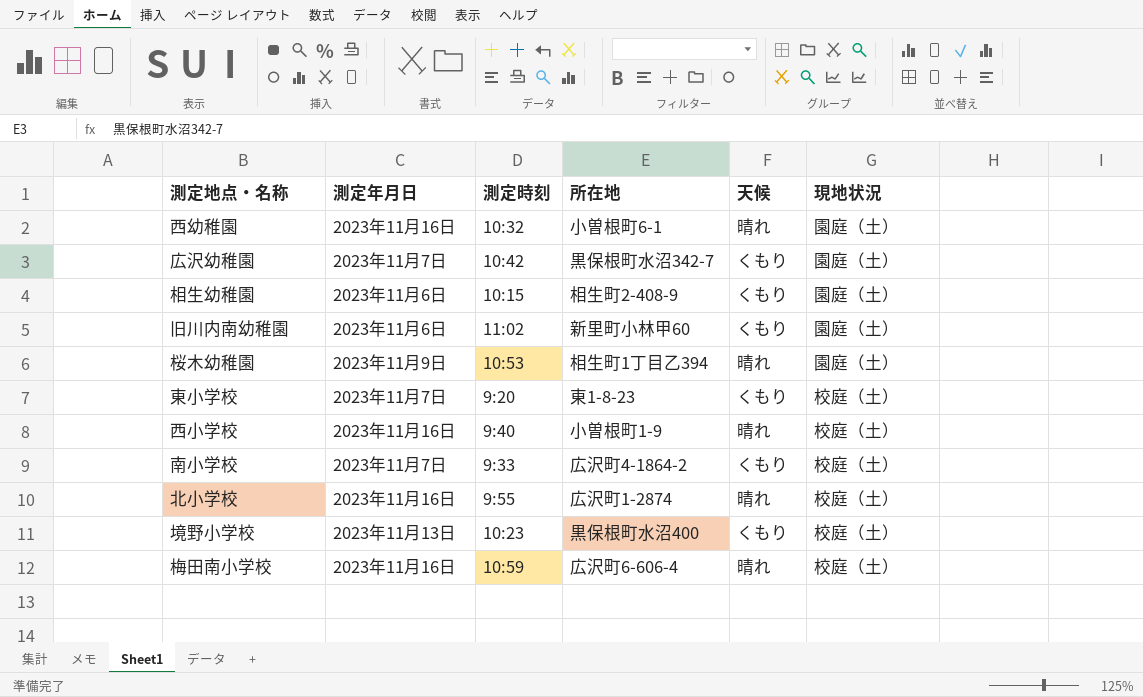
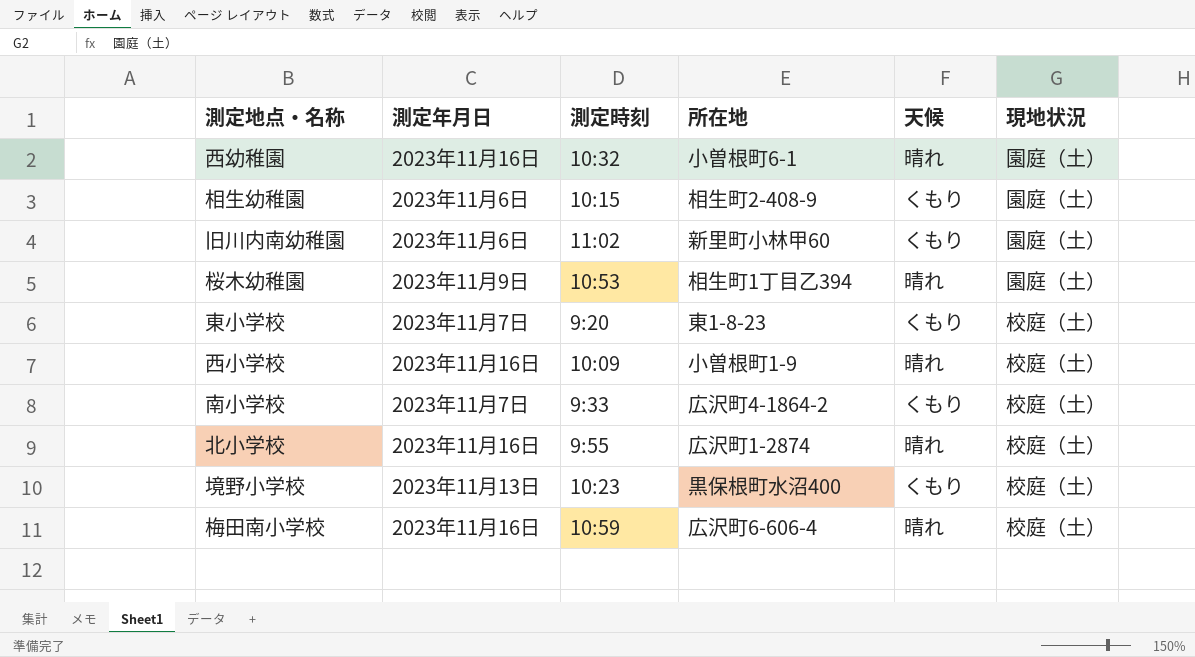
row 広沢幼稚園: 2023年11月7日 | 10:42 | 黒保根町水沼342-7 | くもり | 園庭（土） -> none
西小学校 | 測定時刻: 9:40 -> 10:09

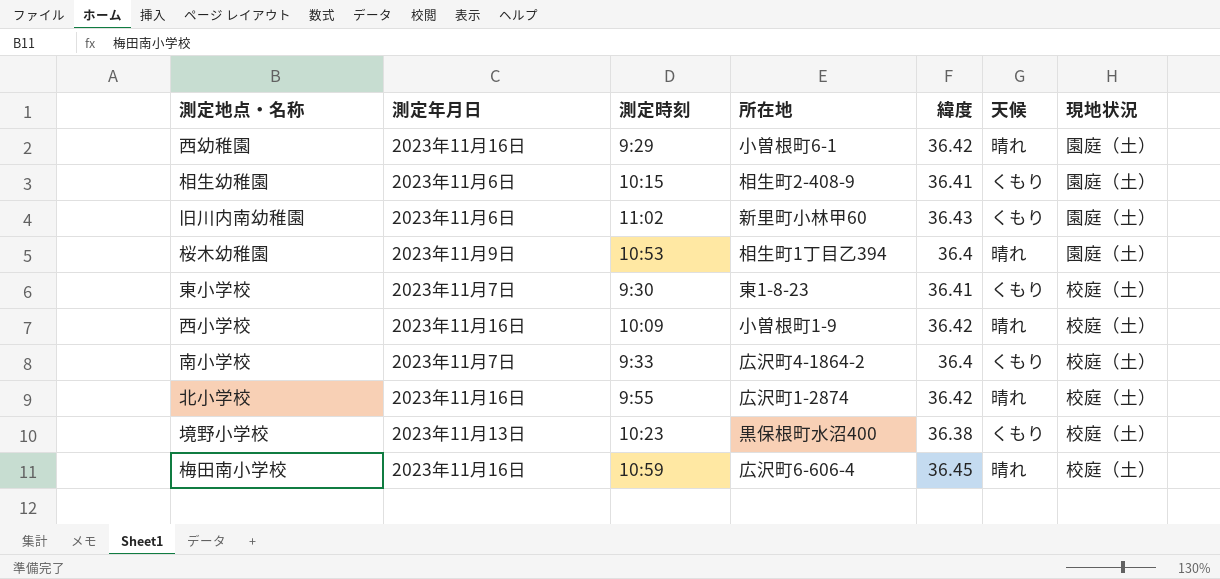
column 緯度 | position: none -> 5
西幼稚園 | 測定時刻: 10:32 -> 9:29
東小学校 | 測定時刻: 9:20 -> 9:30

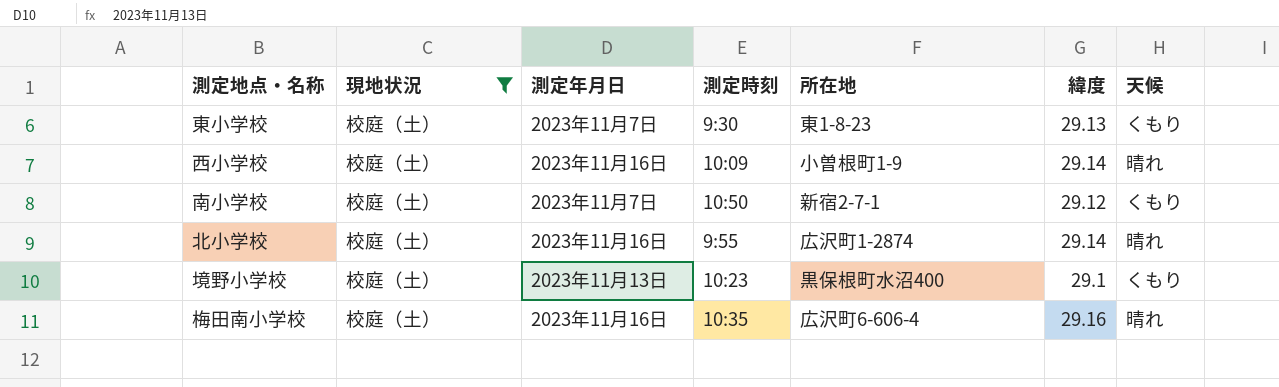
filter: none -> 現地状況 = 校庭（土）
column 現地状況 | position: 7 -> 2
東小学校 | 緯度: 36.41 -> 29.13
西小学校 | 緯度: 36.42 -> 29.14
南小学校 | 測定時刻: 9:33 -> 10:50
南小学校 | 所在地: 広沢町4-1864-2 -> 新宿2-7-1
南小学校 | 緯度: 36.4 -> 29.12
北小学校 | 緯度: 36.42 -> 29.14
境野小学校 | 緯度: 36.38 -> 29.1
梅田南小学校 | 測定時刻: 10:59 -> 10:35
梅田南小学校 | 緯度: 36.45 -> 29.16

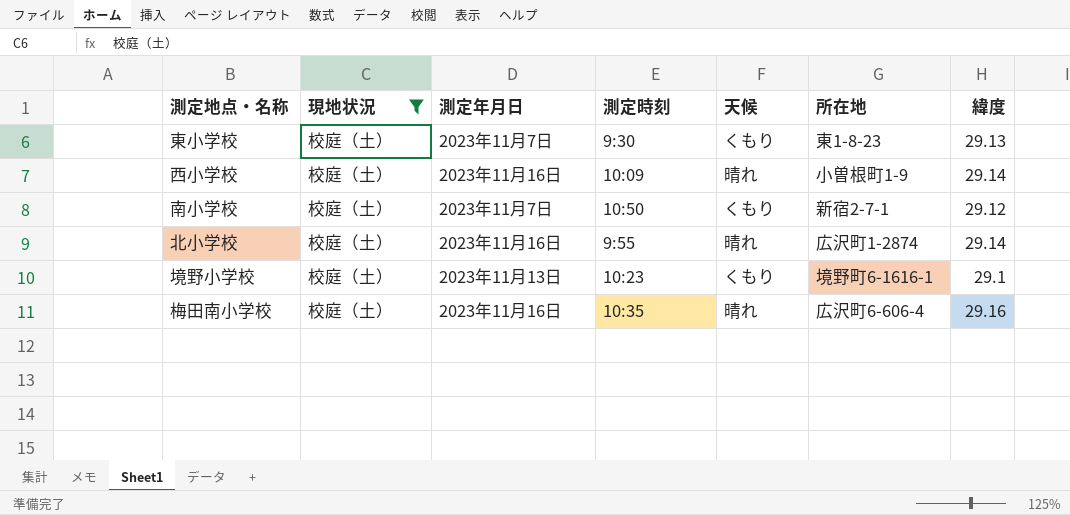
column 天候 | position: 7 -> 5
境野小学校 | 所在地: 黒保根町水沼400 -> 境野町6-1616-1

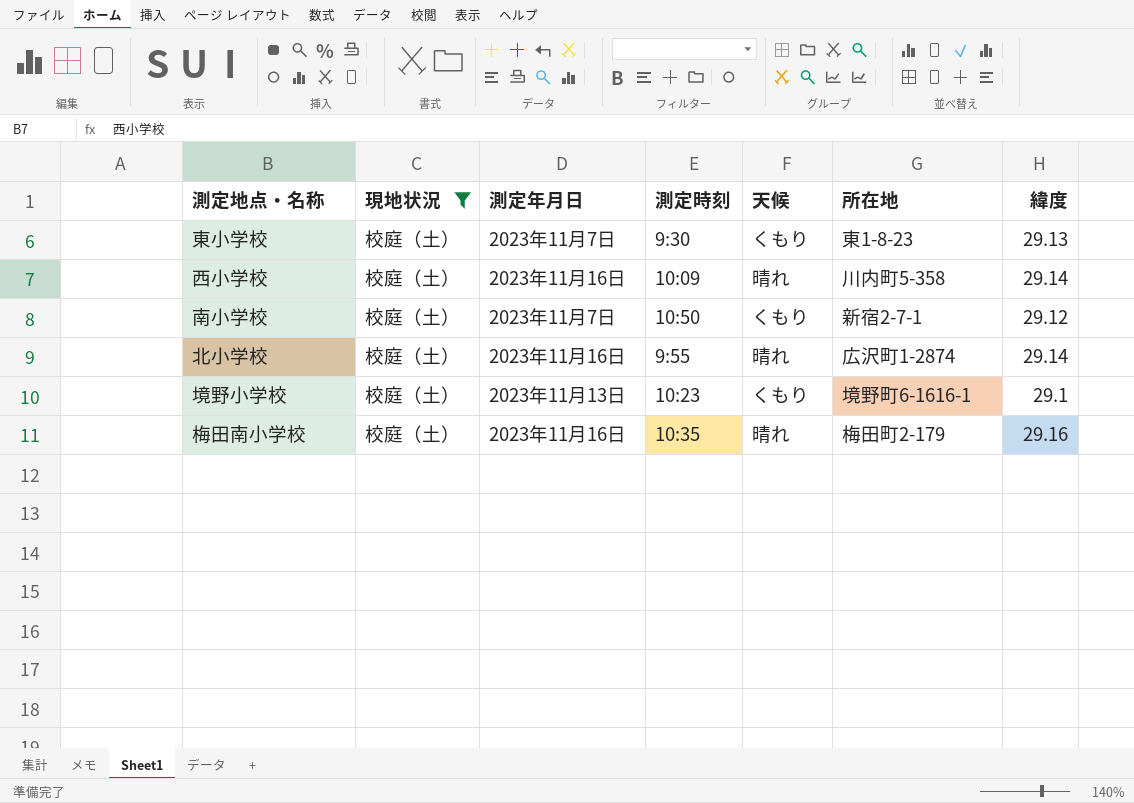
西小学校 | 所在地: 小曽根町1-9 -> 川内町5-358
梅田南小学校 | 所在地: 広沢町6-606-4 -> 梅田町2-179

